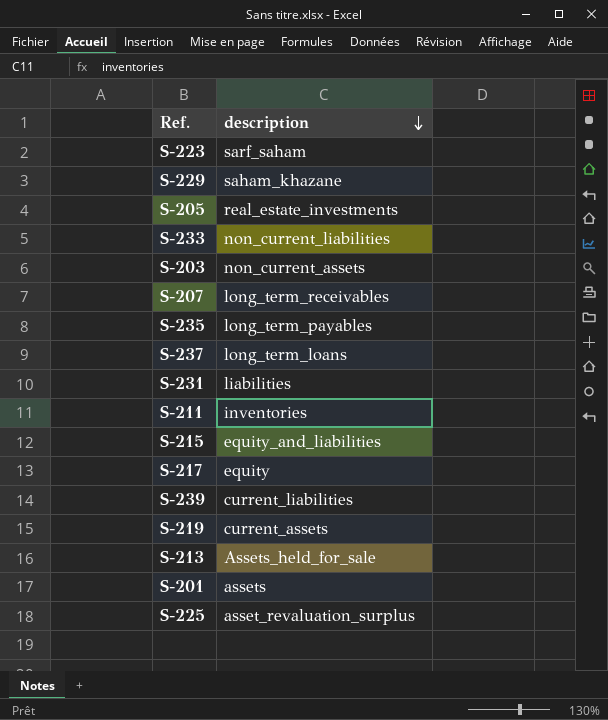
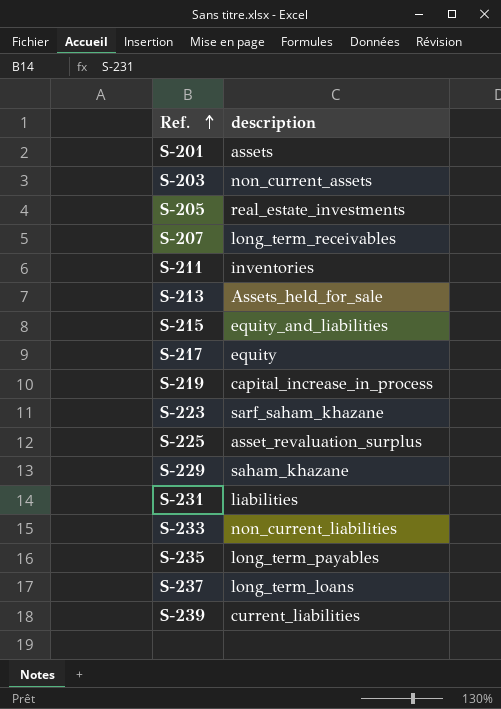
row order: description descending -> Ref. ascending
S-219 | description: current_assets -> capital_increase_in_process
S-223 | description: sarf_saham -> sarf_saham_khazane

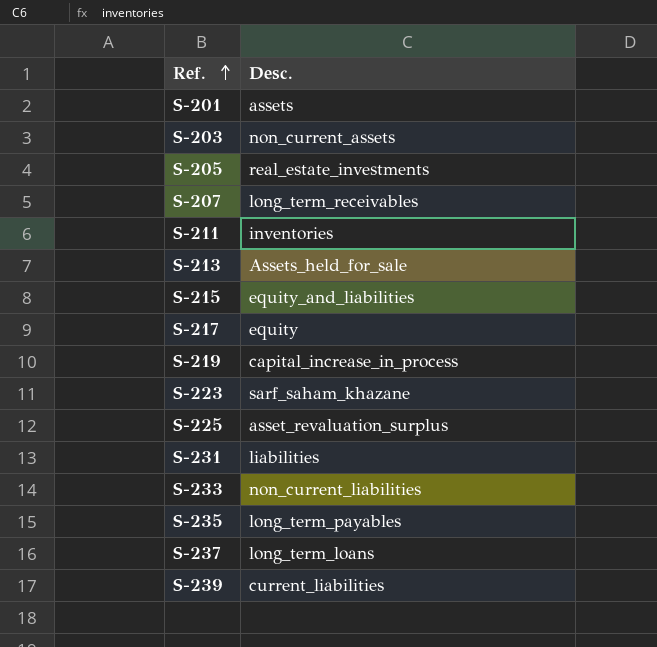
column name: description -> Desc.
row S-229: saham_khazane -> none

